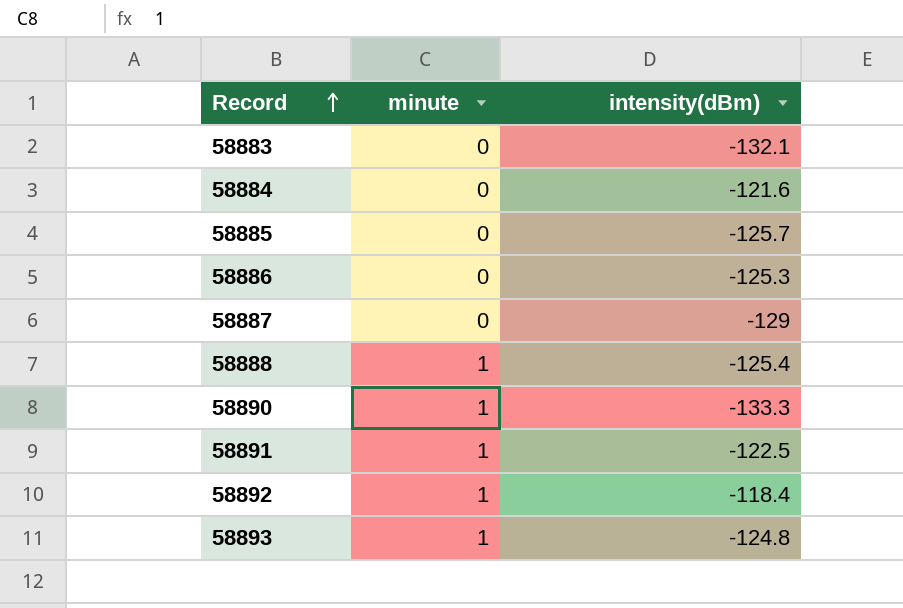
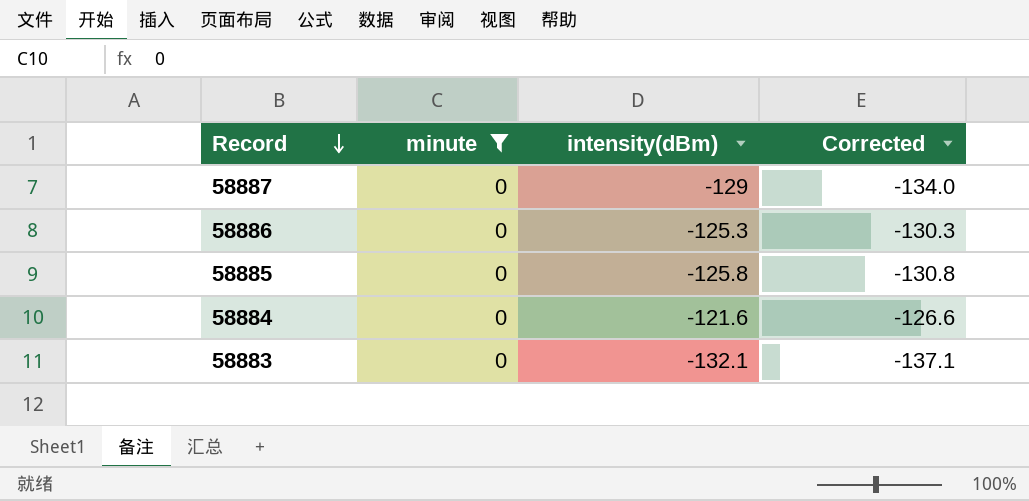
filter: none -> minute = 0
row order: Record ascending -> Record descending
column Corrected | formula: none -> [intensity(dBm)] - 5
58885 | intensity(dBm): -125.7 -> -125.8

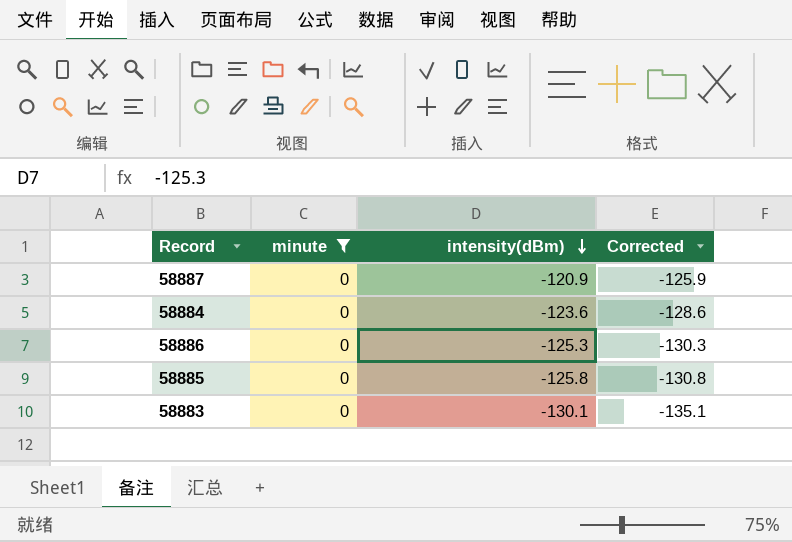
row order: Record descending -> intensity(dBm) descending
58887 | intensity(dBm): -129 -> -120.9
58887 | Corrected: -134.0 -> -125.9
58884 | intensity(dBm): -121.6 -> -123.6
58884 | Corrected: -126.6 -> -128.6
58883 | intensity(dBm): -132.1 -> -130.1
58883 | Corrected: -137.1 -> -135.1

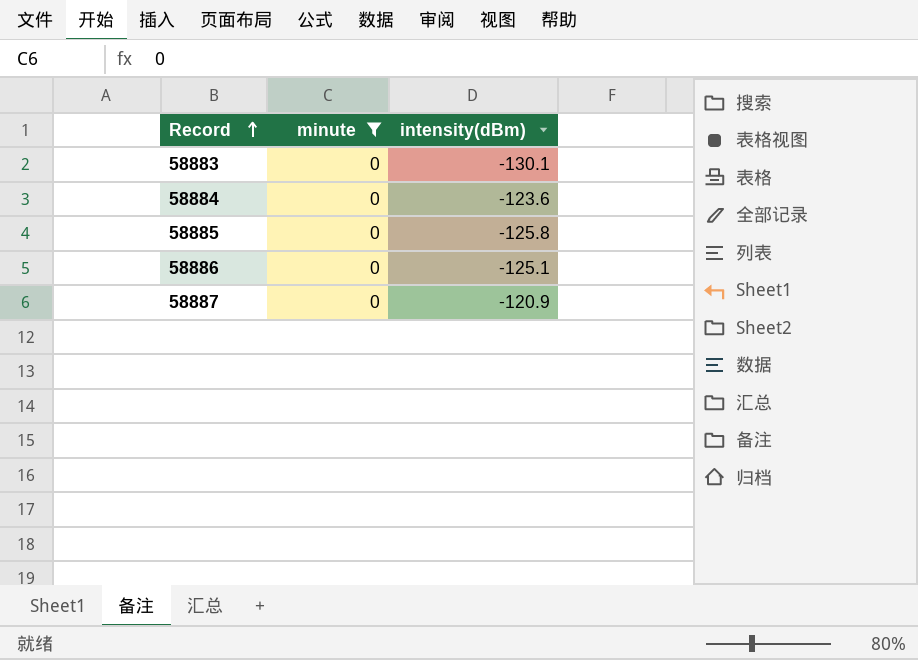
row order: intensity(dBm) descending -> Record ascending
column Corrected | formula: [intensity(dBm)] - 5 -> none
58886 | intensity(dBm): -125.3 -> -125.1

